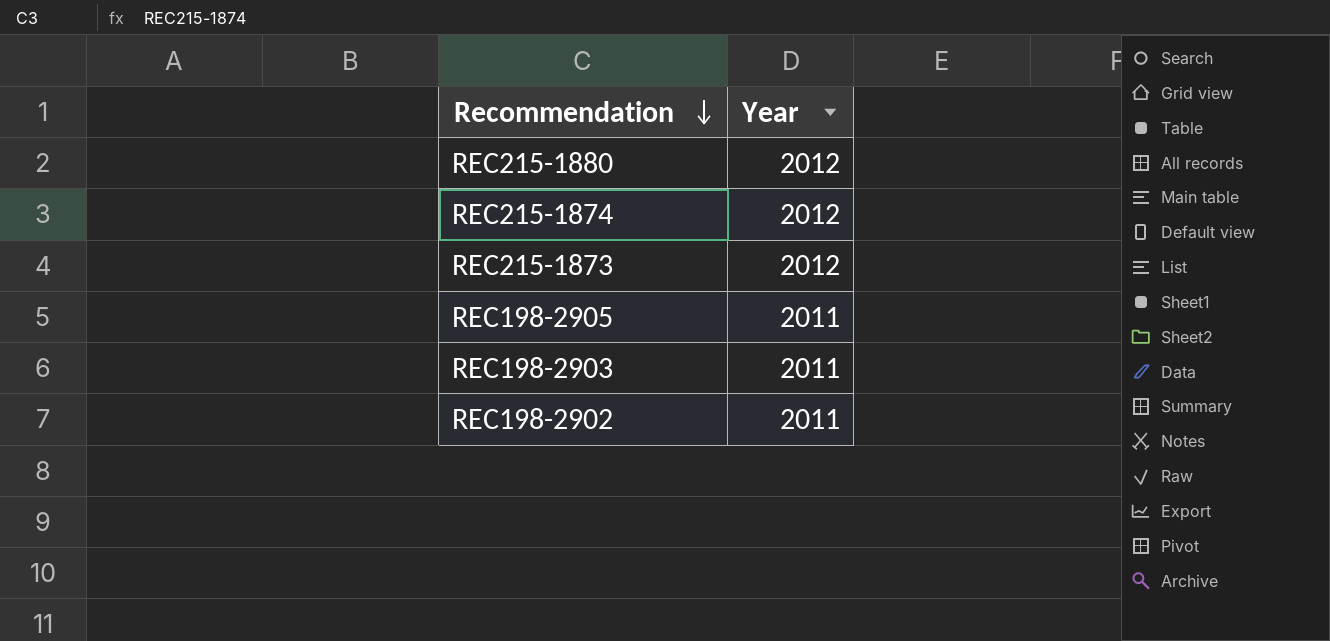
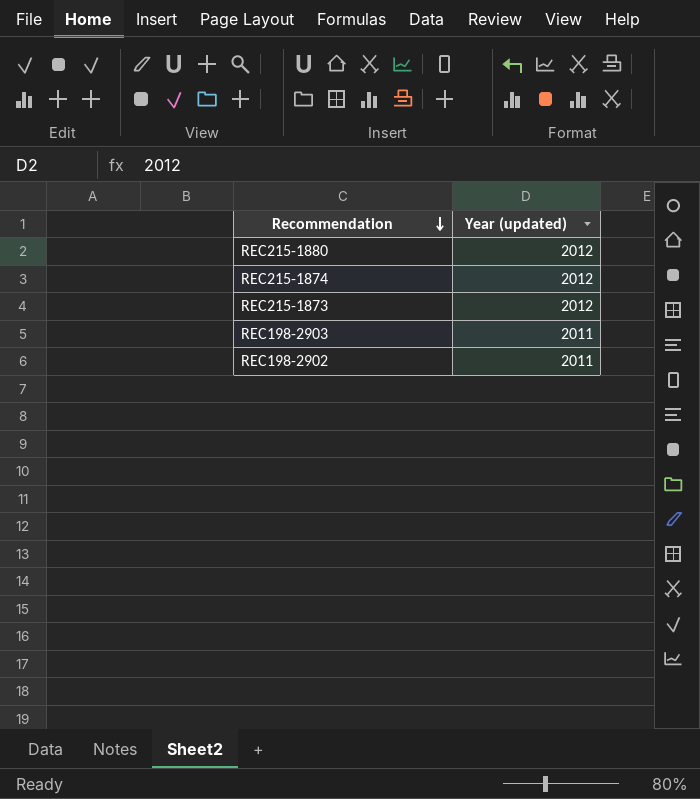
column name: Year -> Year (updated)
row REC198-2905: 2011 -> none

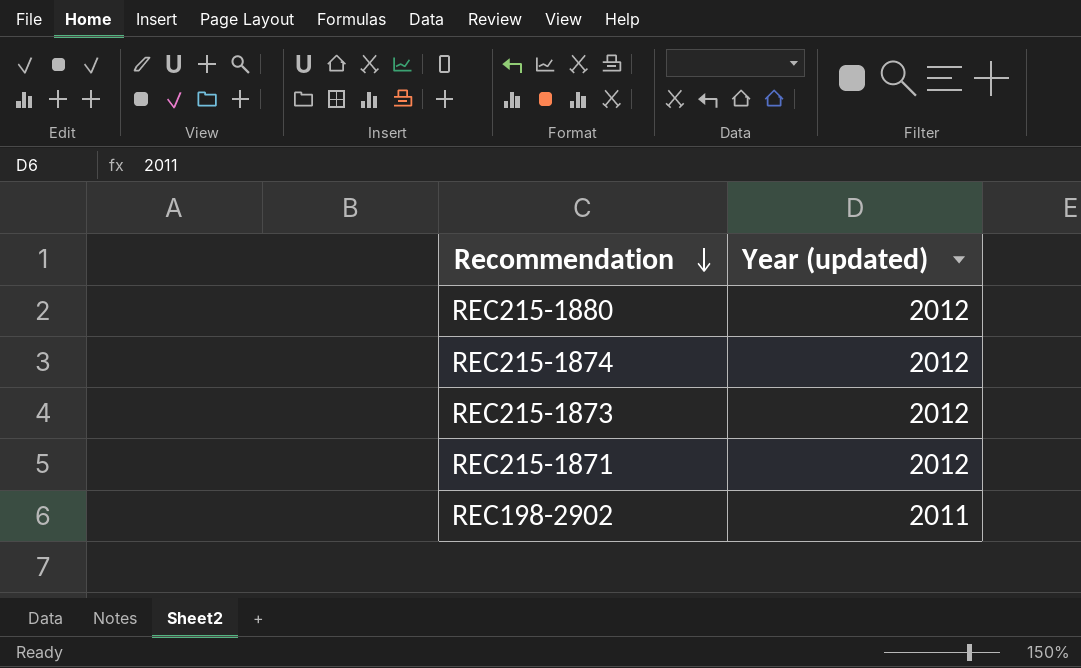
row REC198-2903: 2011 -> none
row REC215-1871: none -> 2012

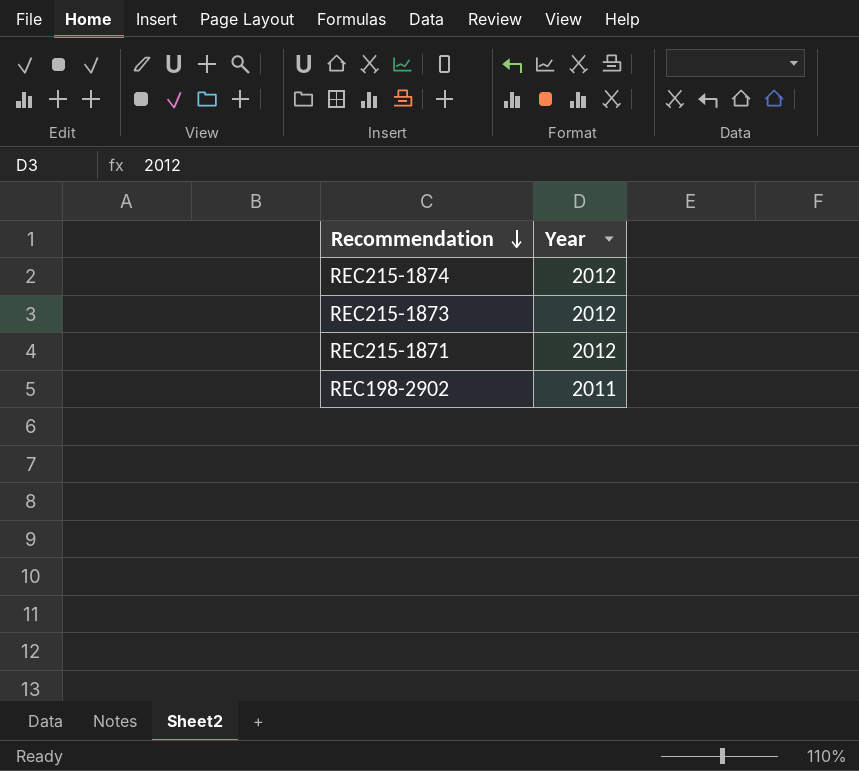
column name: Year (updated) -> Year
row REC215-1880: 2012 -> none

